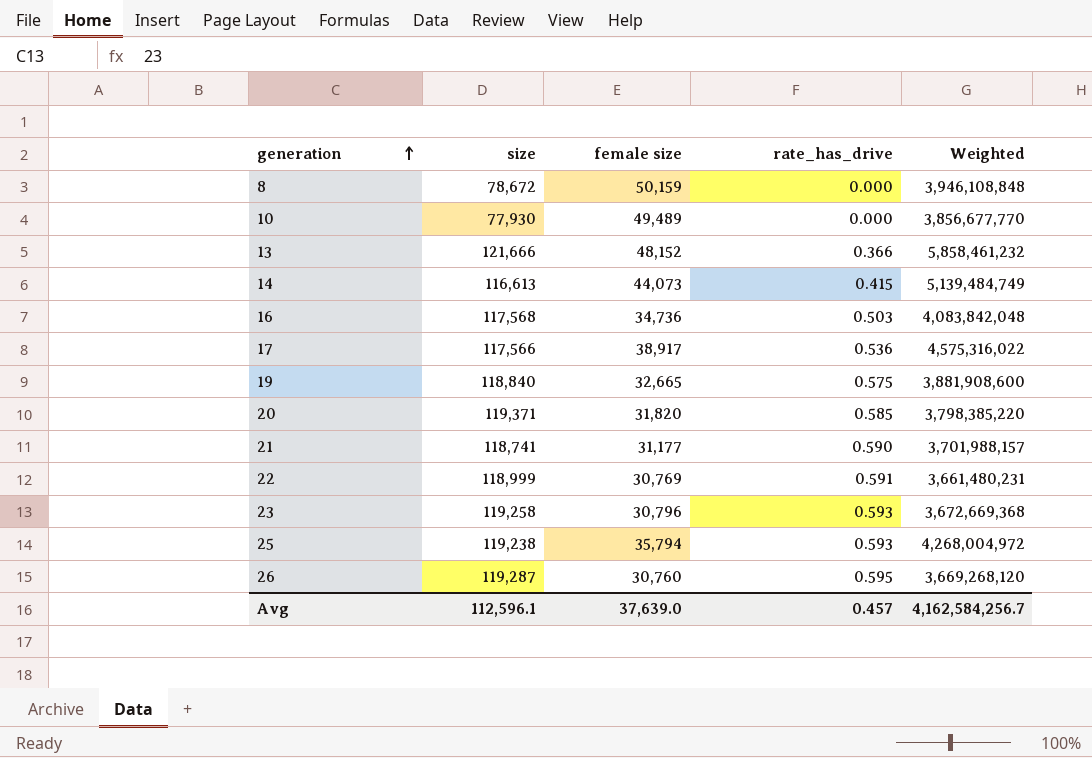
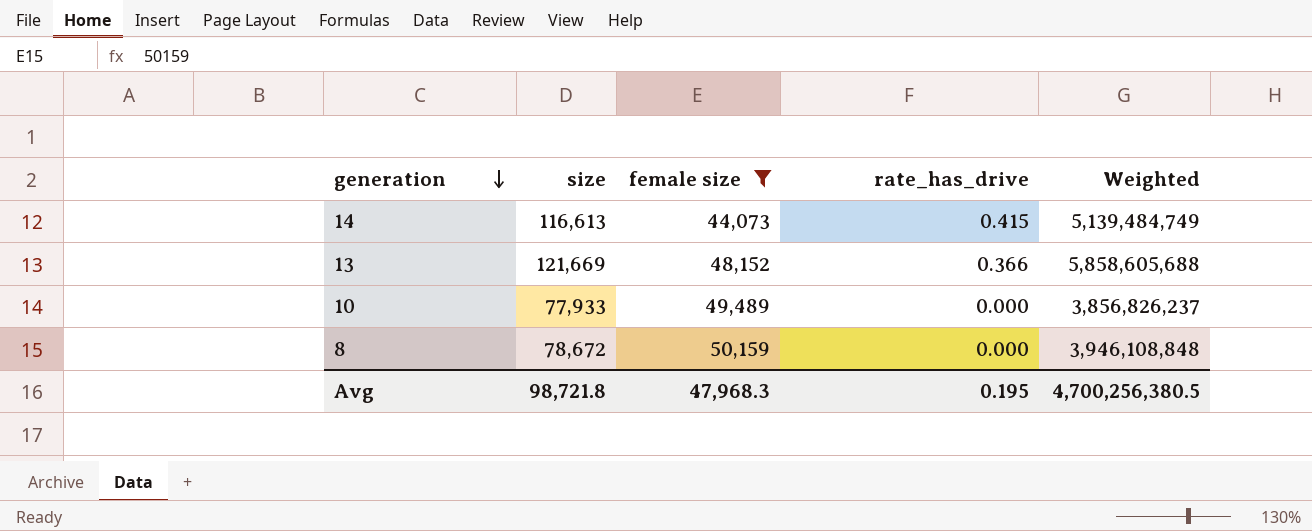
filter: none -> female size >= 44,073
row order: generation ascending -> generation descending
13 | size: 121,666 -> 121,669
13 | Weighted: 5,858,461,232 -> 5,858,605,688
10 | size: 77,930 -> 77,933
10 | Weighted: 3,856,677,770 -> 3,856,826,237
Avg | size: 112,596.1 -> 98,721.8
Avg | female size: 37,639.0 -> 47,968.3
Avg | rate_has_drive: 0.457 -> 0.195
Avg | Weighted: 4,162,584,256.7 -> 4,700,256,380.5

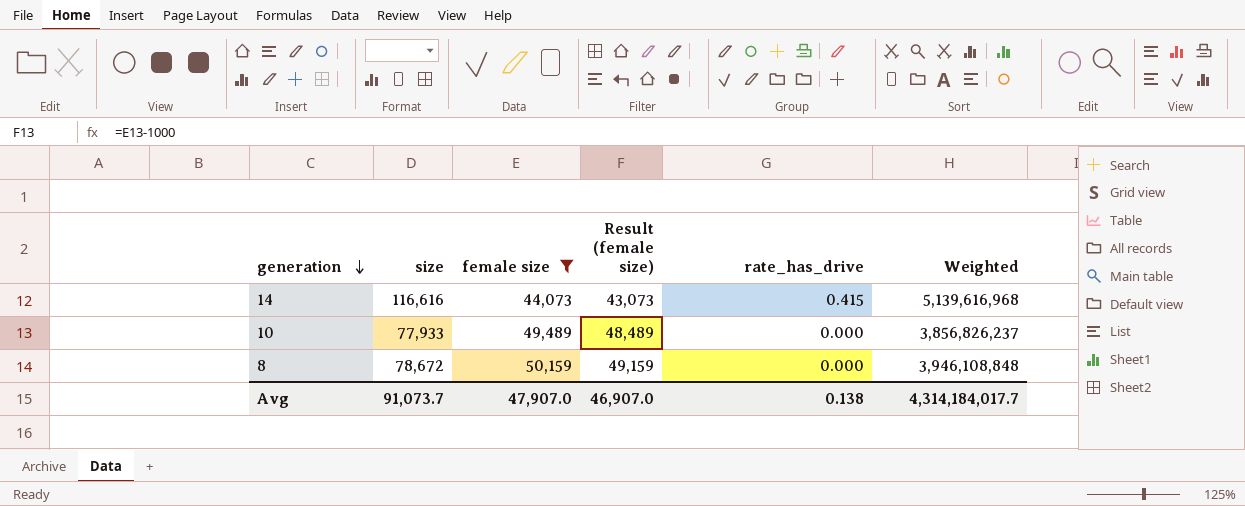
column Result (female size) | formula: none -> [female size] - 1000
row 13: 121,669 | 48,152 | 0.366 | 5,858,605,688 -> none
14 | size: 116,613 -> 116,616
14 | Weighted: 5,139,484,749 -> 5,139,616,968
Avg | size: 98,721.8 -> 91,073.7
Avg | female size: 47,968.3 -> 47,907.0
Avg | rate_has_drive: 0.195 -> 0.138
Avg | Weighted: 4,700,256,380.5 -> 4,314,184,017.7

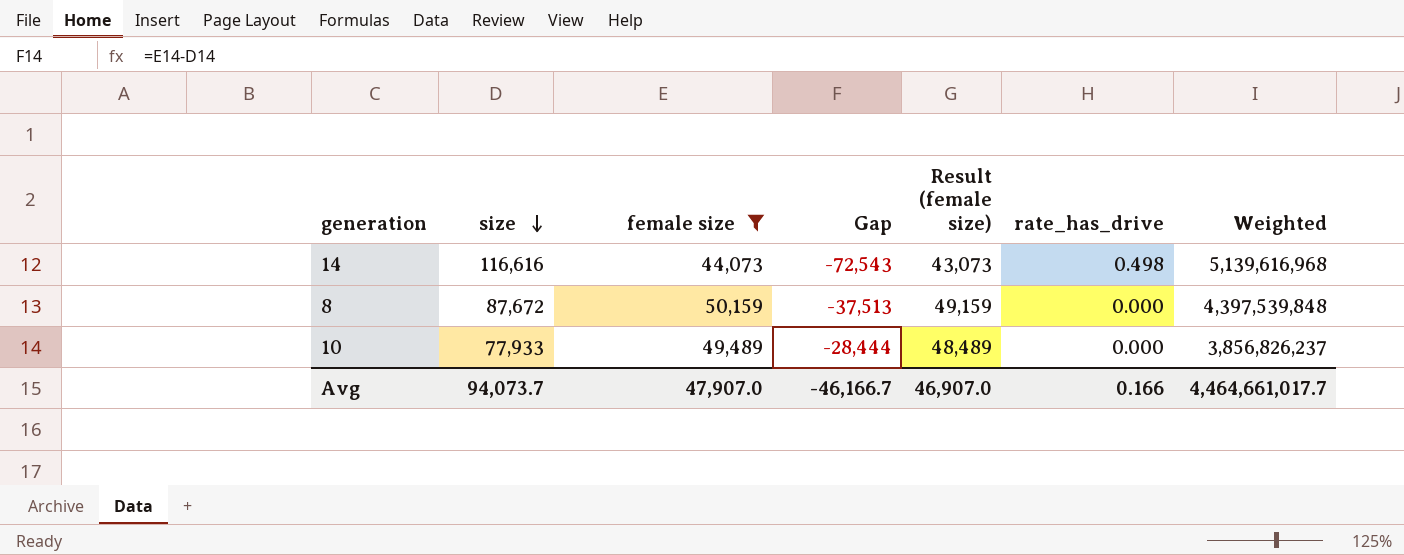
row order: generation descending -> size descending
column Gap | formula: none -> [female size] - [size]
14 | rate_has_drive: 0.415 -> 0.498
8 | size: 78,672 -> 87,672
8 | Weighted: 3,946,108,848 -> 4,397,539,848
Avg | size: 91,073.7 -> 94,073.7
Avg | rate_has_drive: 0.138 -> 0.166
Avg | Weighted: 4,314,184,017.7 -> 4,464,661,017.7

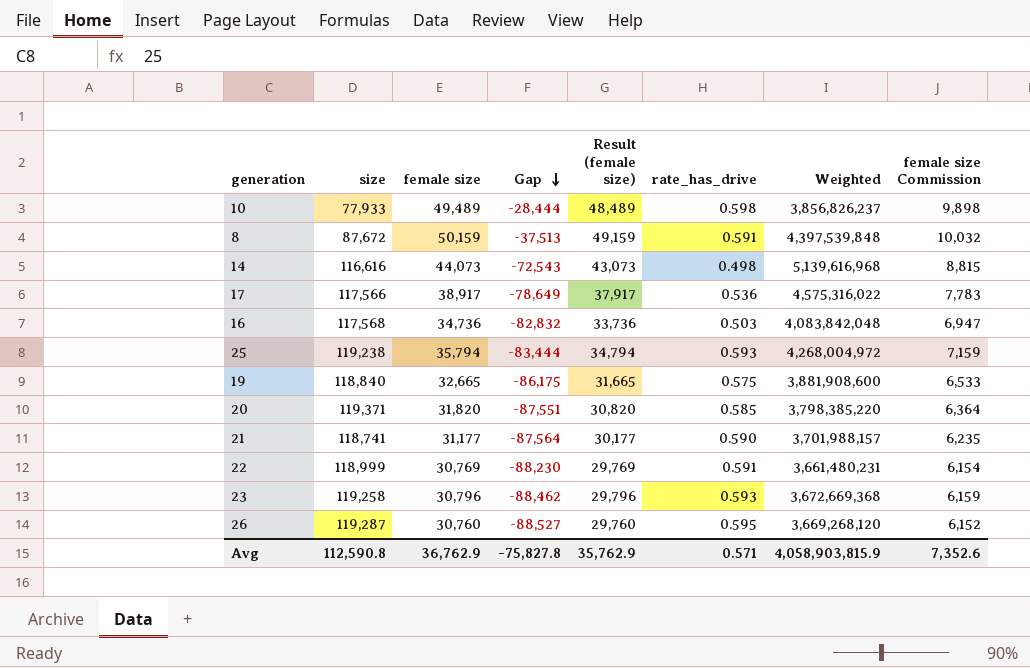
filter: female size >= 44,073 -> none
row order: size descending -> Gap descending
column female size Commission | formula: none -> [female size] * 0.2
10 | rate_has_drive: 0.000 -> 0.598
8 | rate_has_drive: 0.000 -> 0.591
Avg | size: 94,073.7 -> 112,590.8
Avg | female size: 47,907.0 -> 36,762.9
Avg | Gap: -46,166.7 -> -75,827.8
Avg | Result (female size): 46,907.0 -> 35,762.9
Avg | rate_has_drive: 0.166 -> 0.571
Avg | Weighted: 4,464,661,017.7 -> 4,058,903,815.9

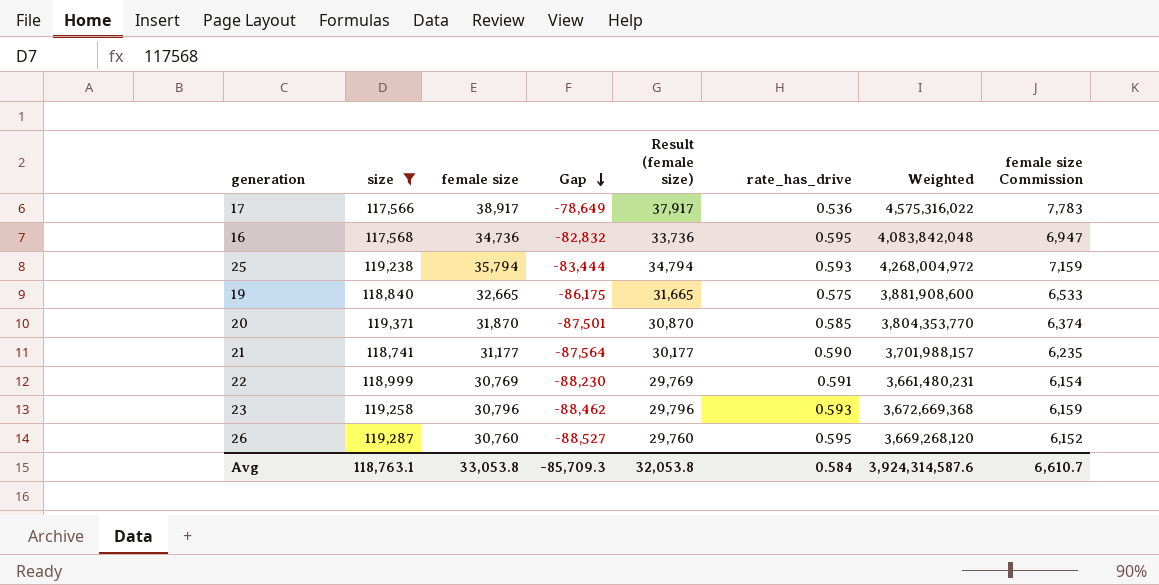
filter: none -> size >= 117,566
16 | rate_has_drive: 0.503 -> 0.595
20 | female size: 31,820 -> 31,870
20 | Gap: -87,551 -> -87,501
20 | Result (female size): 30,820 -> 30,870
20 | Weighted: 3,798,385,220 -> 3,804,353,770
20 | female size Commission: 6,364 -> 6,374
Avg | size: 112,590.8 -> 118,763.1
Avg | female size: 36,762.9 -> 33,053.8
Avg | Gap: -75,827.8 -> -85,709.3
Avg | Result (female size): 35,762.9 -> 32,053.8
Avg | rate_has_drive: 0.571 -> 0.584
Avg | Weighted: 4,058,903,815.9 -> 3,924,314,587.6
Avg | female size Commission: 7,352.6 -> 6,610.7

